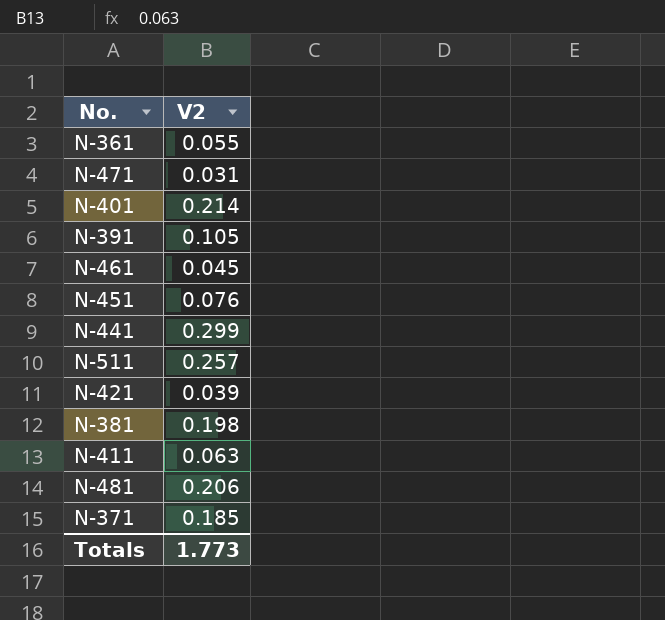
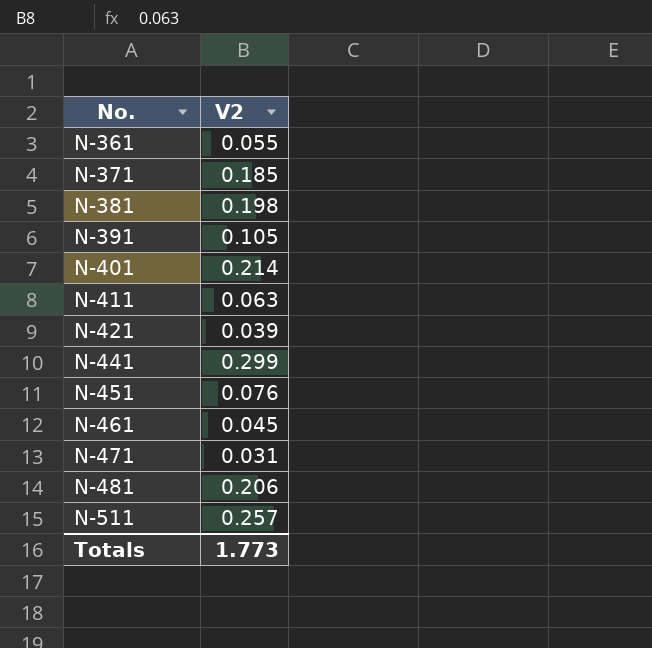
row order: none -> No. ascending

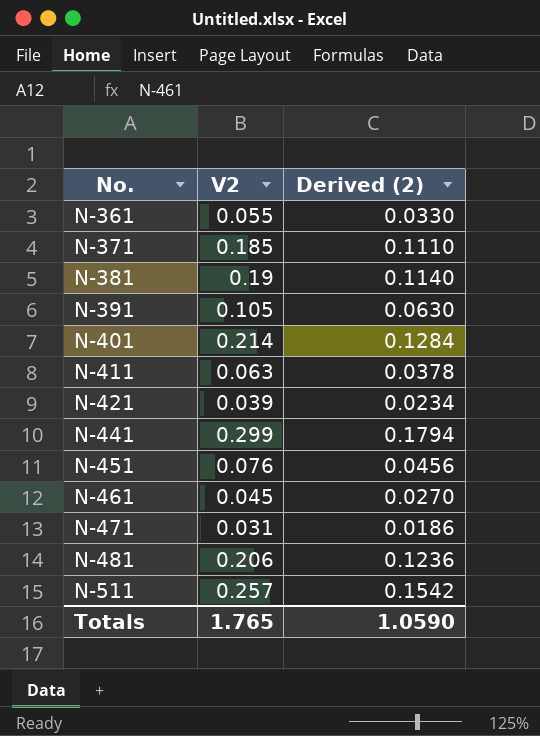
column Derived (2) | formula: none -> [V2] * 0.6
N-381 | V2: 0.198 -> 0.19
Totals | V2: 1.773 -> 1.765

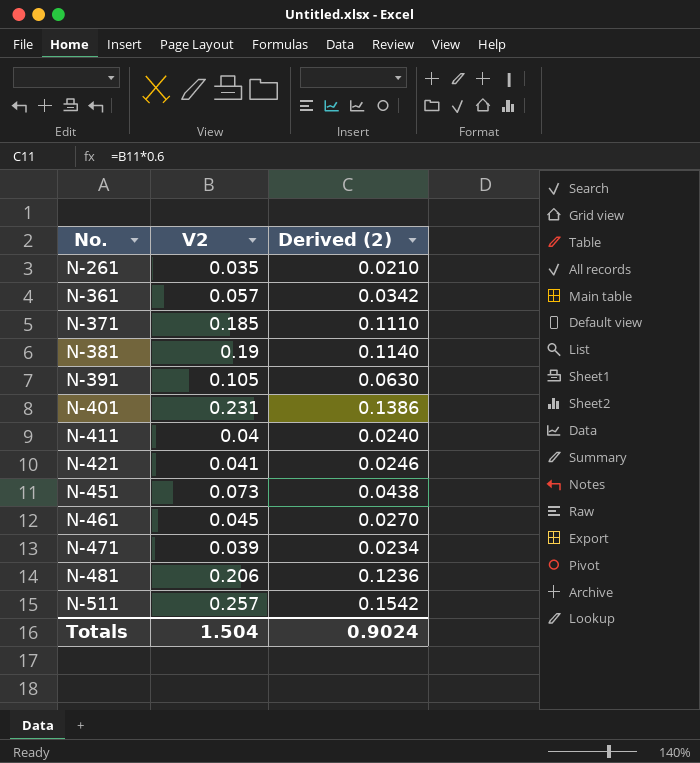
row N-441: 0.299 | 0.1794 -> none
row N-261: none -> 0.035 | 0.0210
N-361 | V2: 0.055 -> 0.057
N-361 | Derived (2): 0.0330 -> 0.0342
N-401 | V2: 0.214 -> 0.231
N-401 | Derived (2): 0.1284 -> 0.1386
N-411 | V2: 0.063 -> 0.04
N-411 | Derived (2): 0.0378 -> 0.0240
N-421 | V2: 0.039 -> 0.041
N-421 | Derived (2): 0.0234 -> 0.0246
N-451 | V2: 0.076 -> 0.073
N-451 | Derived (2): 0.0456 -> 0.0438
N-471 | V2: 0.031 -> 0.039
N-471 | Derived (2): 0.0186 -> 0.0234
Totals | V2: 1.765 -> 1.504
Totals | Derived (2): 1.0590 -> 0.9024

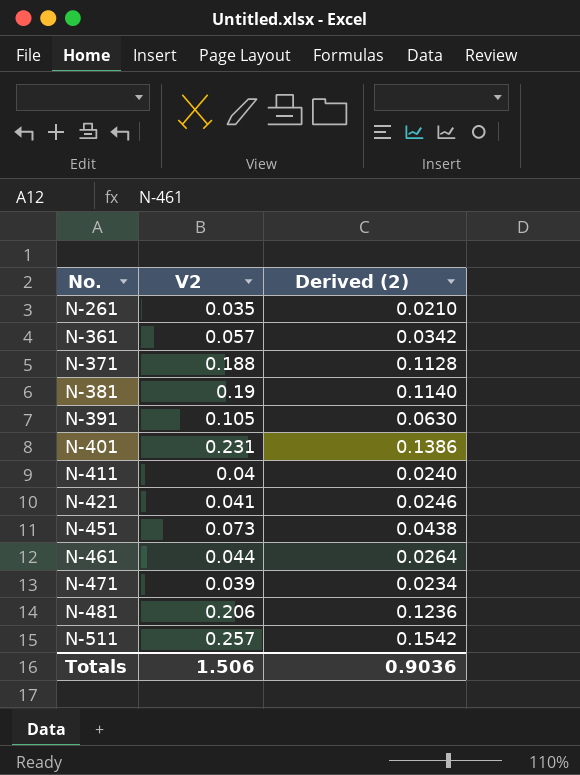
N-371 | V2: 0.185 -> 0.188
N-371 | Derived (2): 0.1110 -> 0.1128
N-461 | V2: 0.045 -> 0.044
N-461 | Derived (2): 0.0270 -> 0.0264
Totals | V2: 1.504 -> 1.506
Totals | Derived (2): 0.9024 -> 0.9036

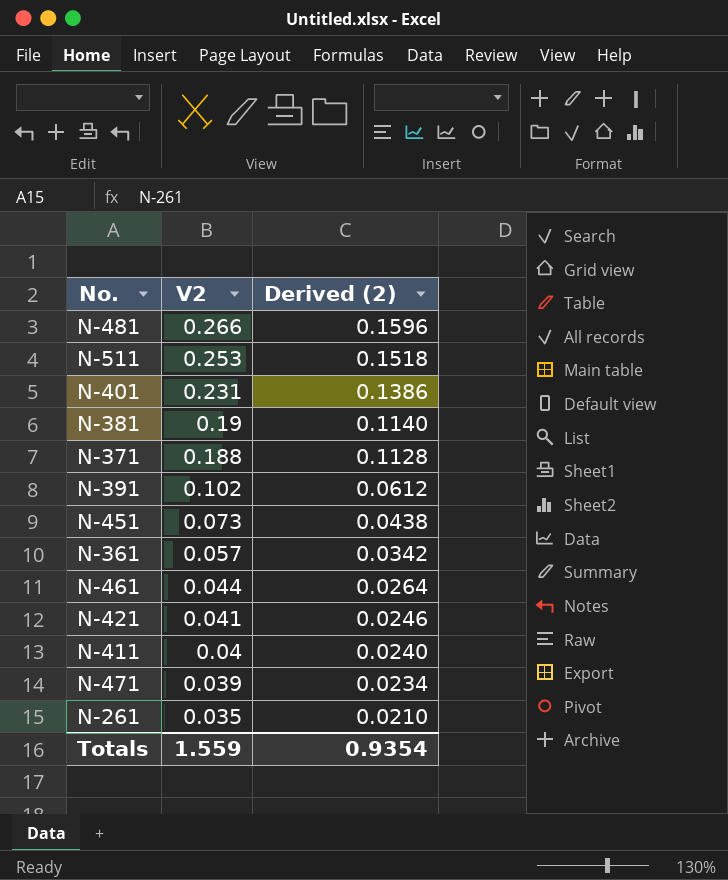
row order: No. ascending -> V2 descending
N-481 | V2: 0.206 -> 0.266
N-481 | Derived (2): 0.1236 -> 0.1596
N-511 | V2: 0.257 -> 0.253
N-511 | Derived (2): 0.1542 -> 0.1518
N-391 | V2: 0.105 -> 0.102
N-391 | Derived (2): 0.0630 -> 0.0612
Totals | V2: 1.506 -> 1.559
Totals | Derived (2): 0.9036 -> 0.9354

